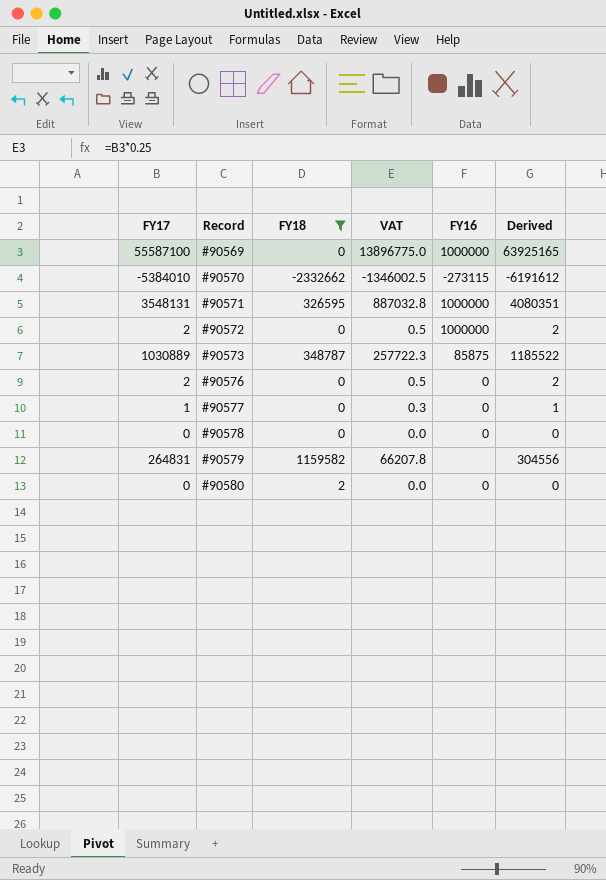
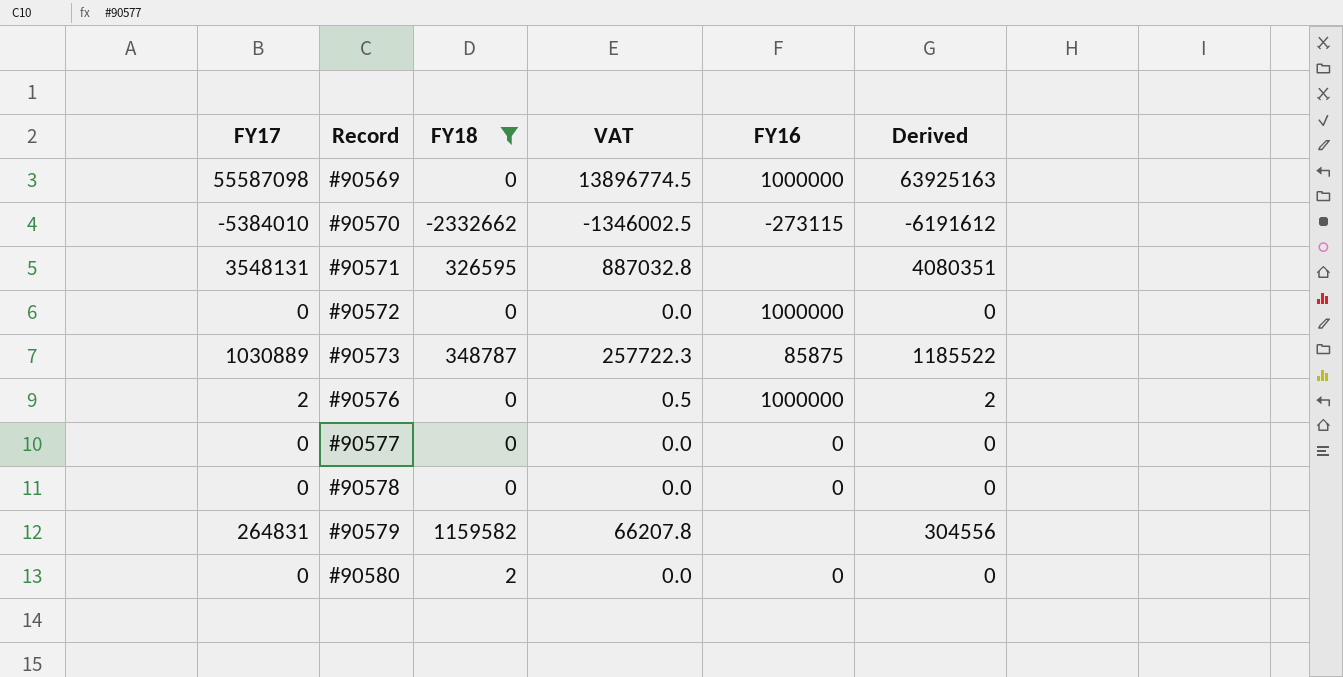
#90569 | FY17: 55587100 -> 55587098
#90569 | VAT: 13896775.0 -> 13896774.5
#90569 | Derived: 63925165 -> 63925163
#90571 | FY16: 1000000 -> none
#90572 | FY17: 2 -> 0
#90572 | VAT: 0.5 -> 0.0
#90572 | Derived: 2 -> 0
#90576 | FY16: 0 -> 1000000
#90577 | FY17: 1 -> 0
#90577 | VAT: 0.3 -> 0.0
#90577 | Derived: 1 -> 0

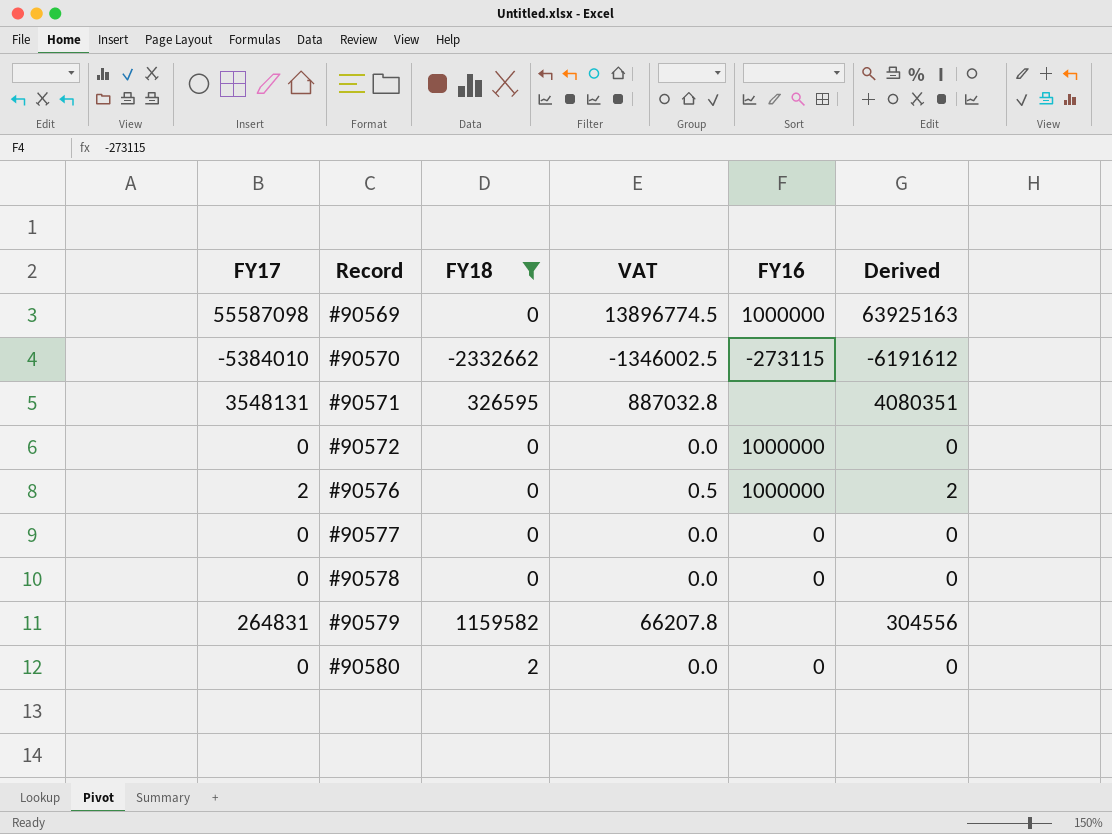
row #90573: 1030889 | 348787 | 257722.3 | 85875 | 1185522 -> none

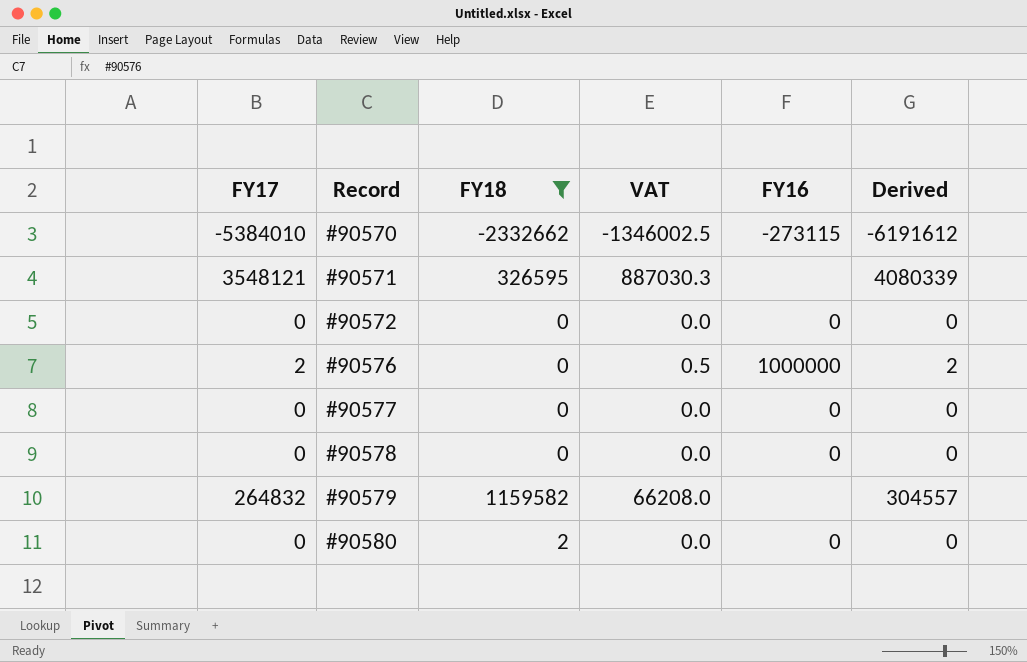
row #90569: 55587098 | 0 | 13896774.5 | 1000000 | 63925163 -> none
#90571 | FY17: 3548131 -> 3548121
#90571 | VAT: 887032.8 -> 887030.3
#90571 | Derived: 4080351 -> 4080339
#90572 | FY16: 1000000 -> 0
#90579 | FY17: 264831 -> 264832
#90579 | VAT: 66207.8 -> 66208.0
#90579 | Derived: 304556 -> 304557

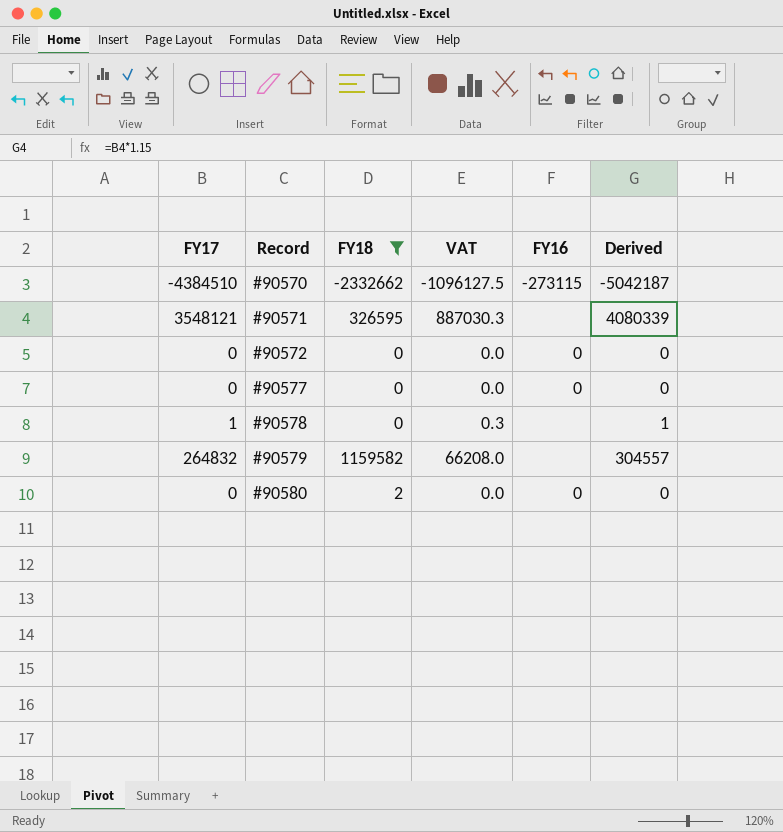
row #90576: 2 | 0 | 0.5 | 1000000 | 2 -> none
#90570 | FY17: -5384010 -> -4384510
#90570 | VAT: -1346002.5 -> -1096127.5
#90570 | Derived: -6191612 -> -5042187
#90578 | FY17: 0 -> 1
#90578 | VAT: 0.0 -> 0.3
#90578 | FY16: 0 -> none
#90578 | Derived: 0 -> 1

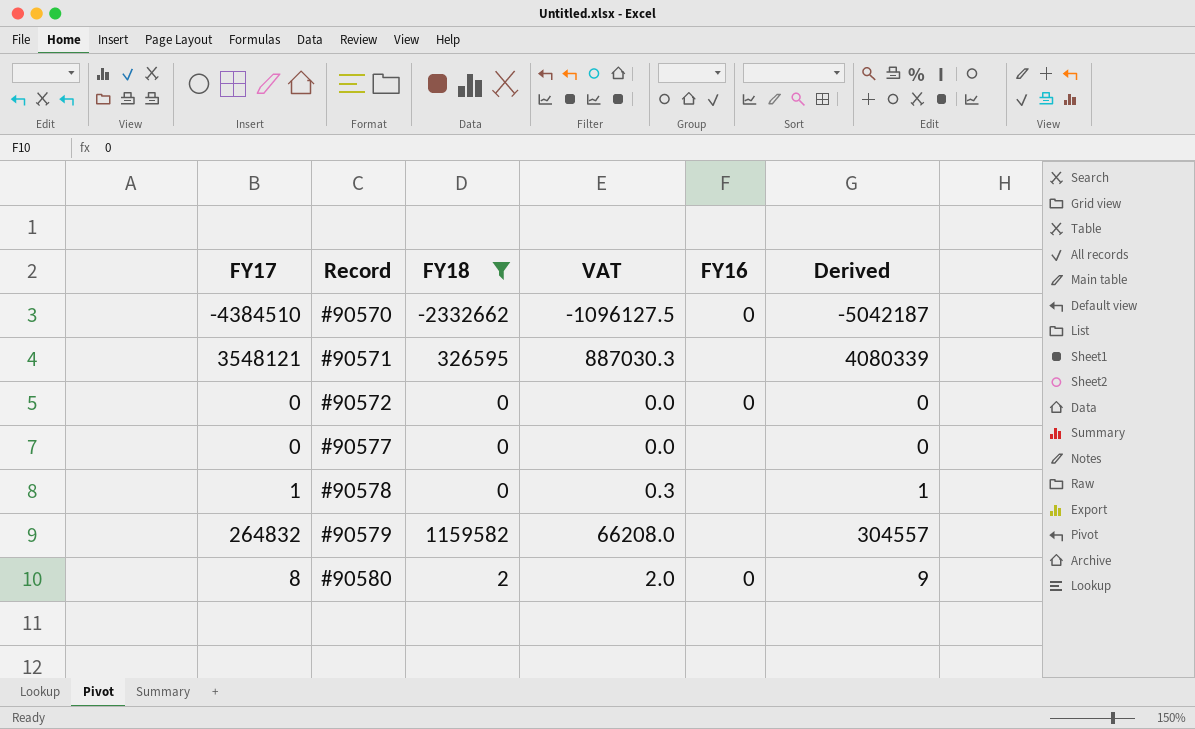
#90570 | FY16: -273115 -> 0
#90577 | FY16: 0 -> none
#90580 | FY17: 0 -> 8
#90580 | VAT: 0.0 -> 2.0
#90580 | Derived: 0 -> 9

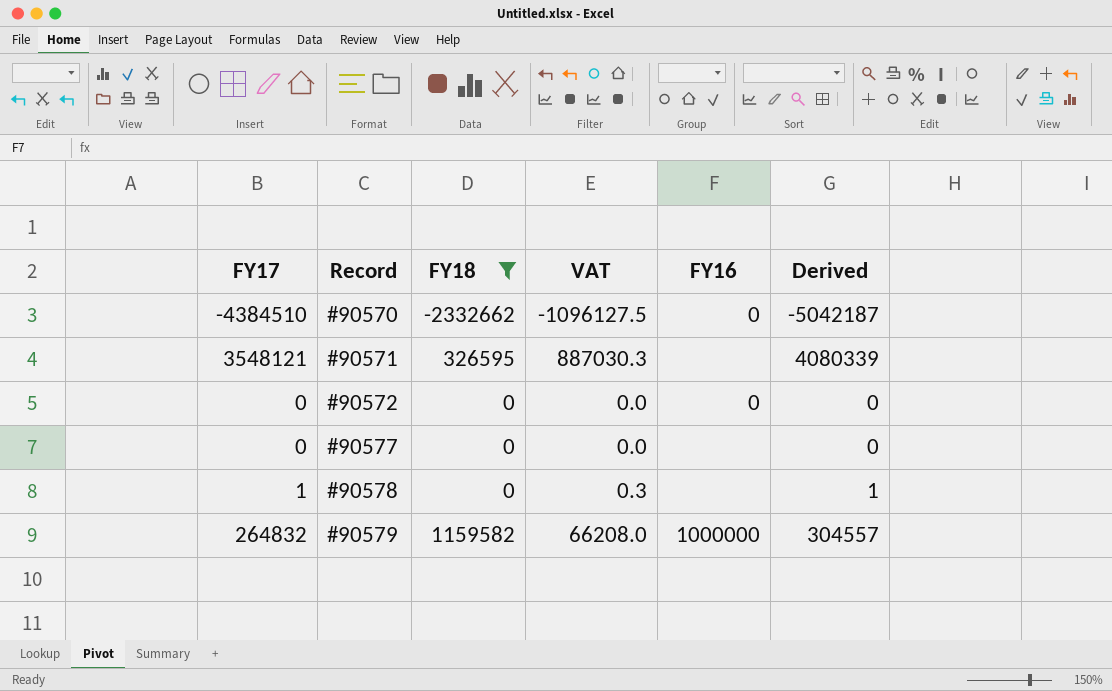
row #90580: 8 | 2 | 2.0 | 0 | 9 -> none
#90579 | FY16: none -> 1000000

